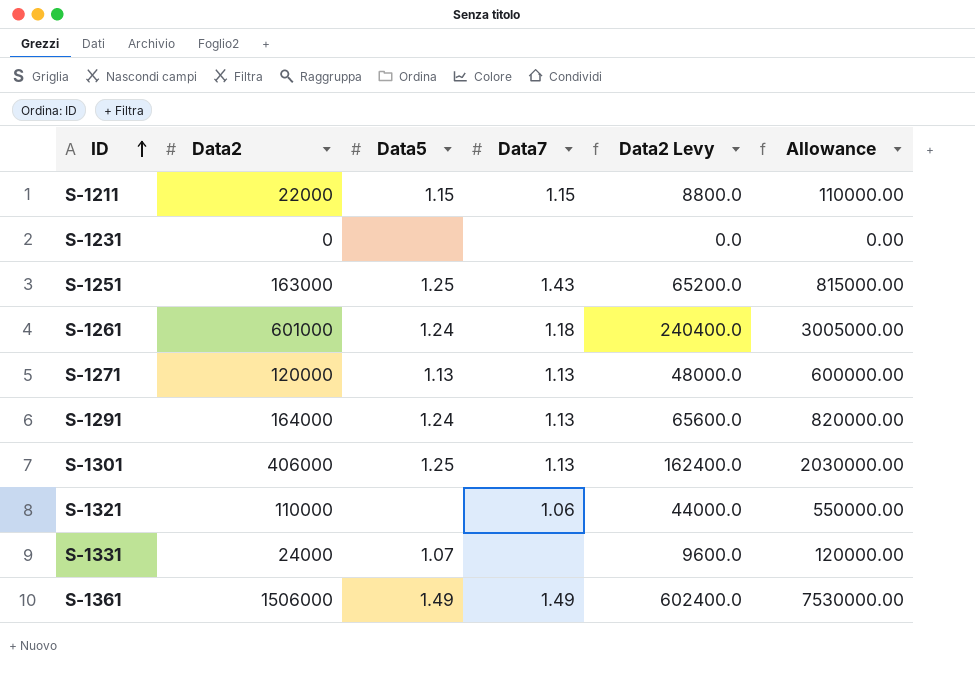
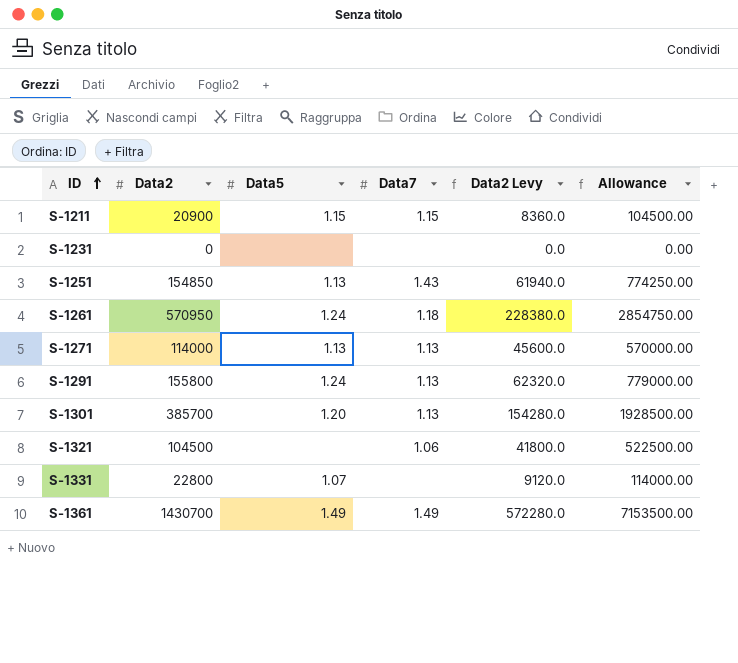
S-1211 | Data2: 22000 -> 20900
S-1211 | Data2 Levy: 8800.0 -> 8360.0
S-1211 | Allowance: 110000.00 -> 104500.00
S-1251 | Data2: 163000 -> 154850
S-1251 | Data5: 1.25 -> 1.13
S-1251 | Data2 Levy: 65200.0 -> 61940.0
S-1251 | Allowance: 815000.00 -> 774250.00
S-1261 | Data2: 601000 -> 570950
S-1261 | Data2 Levy: 240400.0 -> 228380.0
S-1261 | Allowance: 3005000.00 -> 2854750.00
S-1271 | Data2: 120000 -> 114000
S-1271 | Data2 Levy: 48000.0 -> 45600.0
S-1271 | Allowance: 600000.00 -> 570000.00
S-1291 | Data2: 164000 -> 155800
S-1291 | Data2 Levy: 65600.0 -> 62320.0
S-1291 | Allowance: 820000.00 -> 779000.00
S-1301 | Data2: 406000 -> 385700
S-1301 | Data5: 1.25 -> 1.20
S-1301 | Data2 Levy: 162400.0 -> 154280.0
S-1301 | Allowance: 2030000.00 -> 1928500.00
S-1321 | Data2: 110000 -> 104500
S-1321 | Data2 Levy: 44000.0 -> 41800.0
S-1321 | Allowance: 550000.00 -> 522500.00
S-1331 | Data2: 24000 -> 22800
S-1331 | Data2 Levy: 9600.0 -> 9120.0
S-1331 | Allowance: 120000.00 -> 114000.00
S-1361 | Data2: 1506000 -> 1430700
S-1361 | Data2 Levy: 602400.0 -> 572280.0
S-1361 | Allowance: 7530000.00 -> 7153500.00

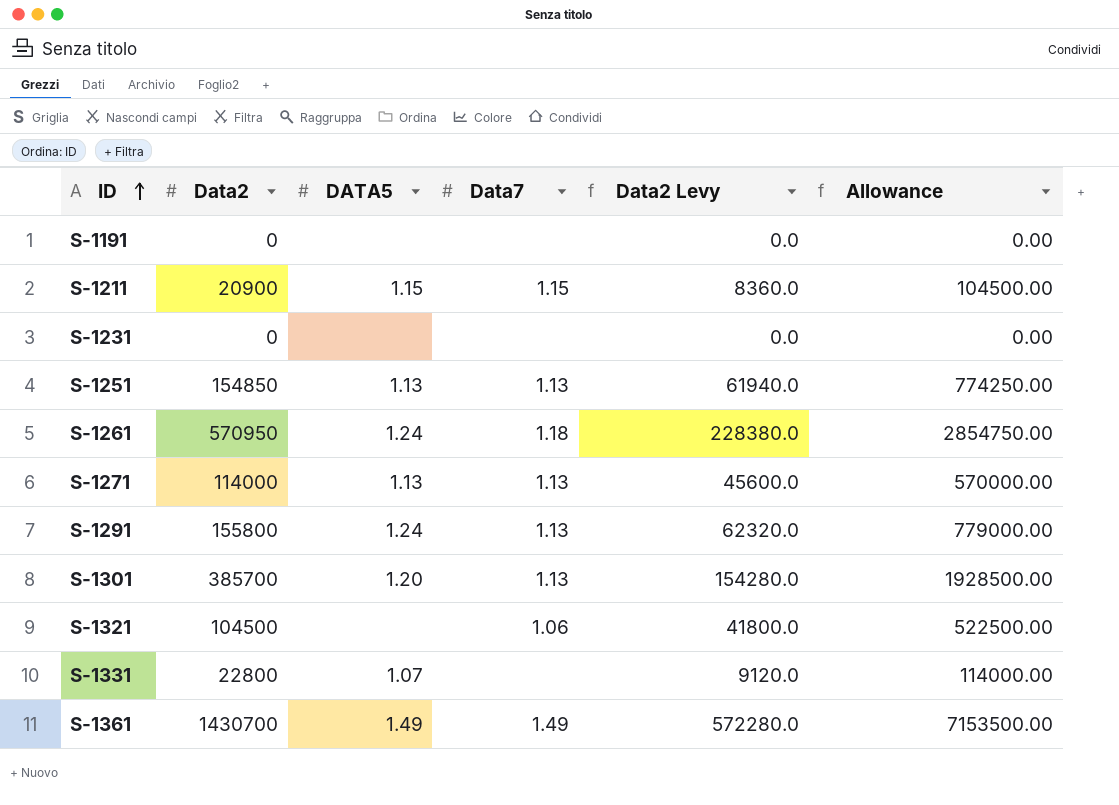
column name: Data5 -> DATA5
row S-1191: none -> 0 | none | none | 0.0 | 0.00
S-1251 | Data7: 1.43 -> 1.13

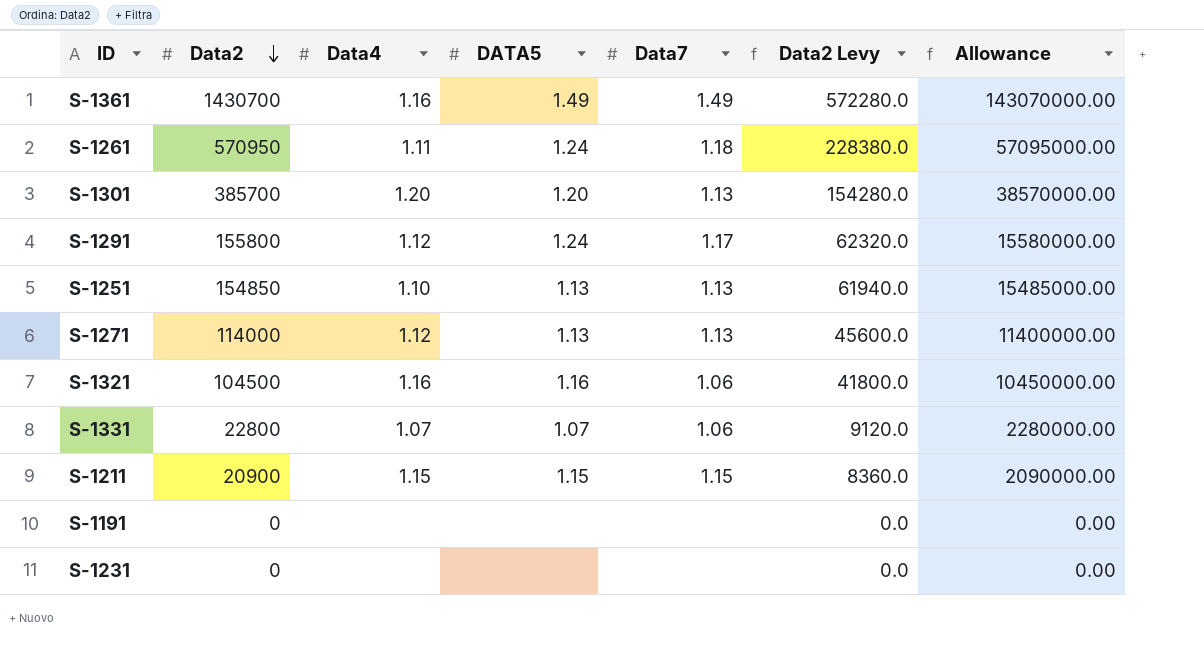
row order: ID ascending -> Data2 descending
column Data4 | position: none -> 3
column Allowance | formula: [Data2] * 5 -> [Data2] * 100
S-1291 | Data7: 1.13 -> 1.17
S-1321 | DATA5: none -> 1.16
S-1331 | Data7: none -> 1.06

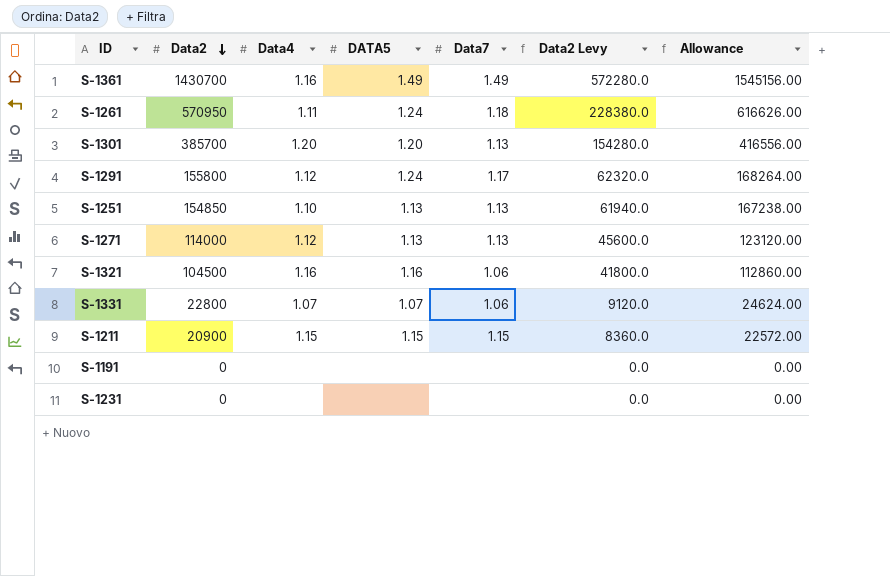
column Allowance | formula: [Data2] * 100 -> [Data2] * 1.08

